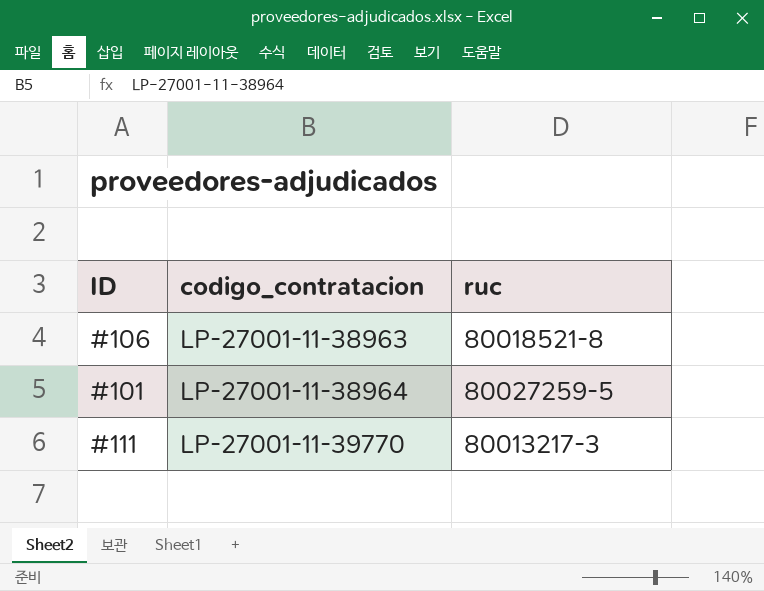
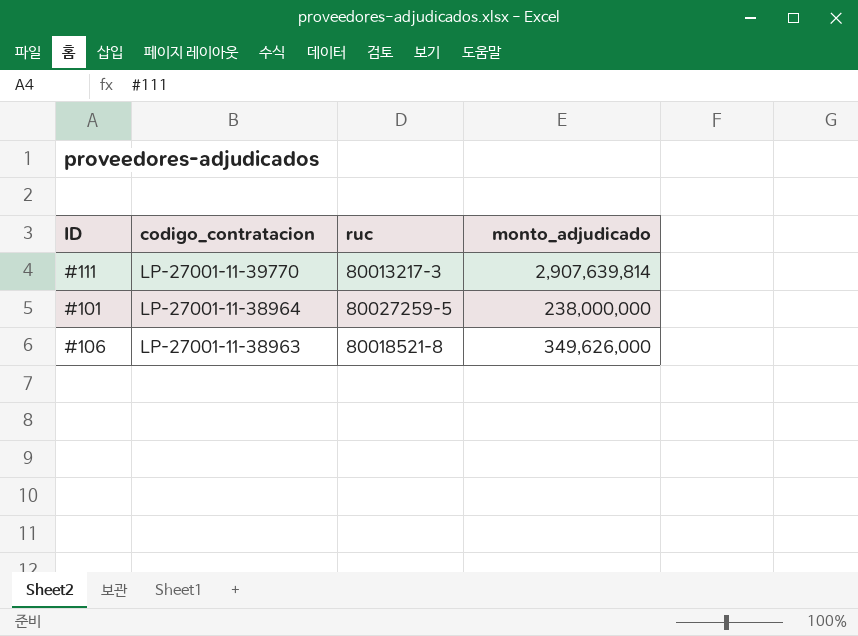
row order: codigo_contratacion ascending -> codigo_contratacion descending
column monto_adjudicado | position: none -> 4

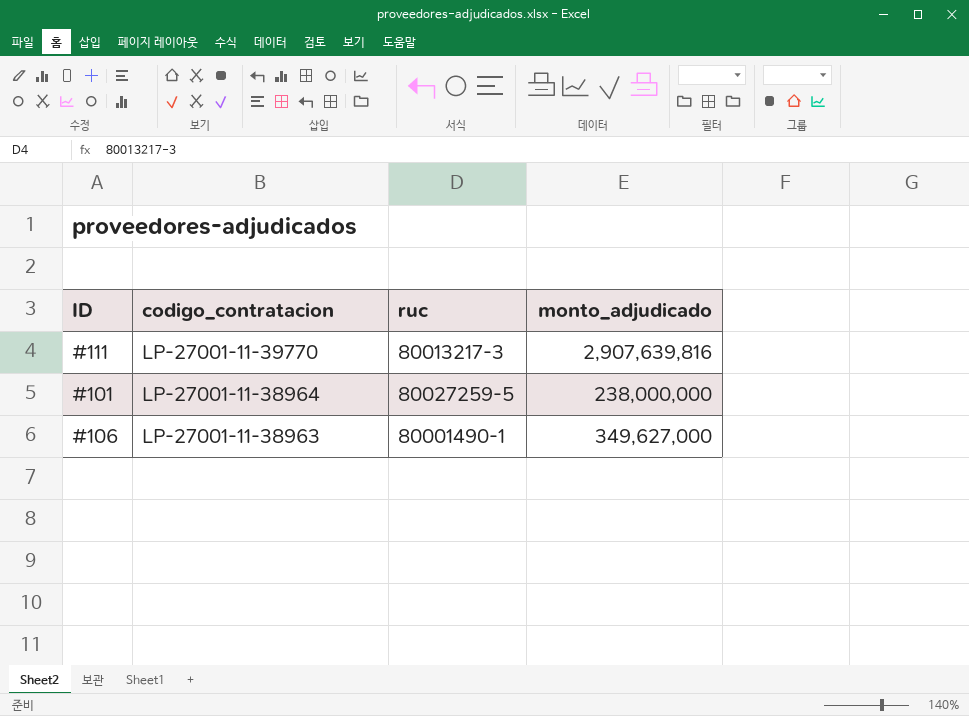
#111 | monto_adjudicado: 2,907,639,814 -> 2,907,639,816
#106 | ruc: 80018521-8 -> 80001490-1
#106 | monto_adjudicado: 349,626,000 -> 349,627,000

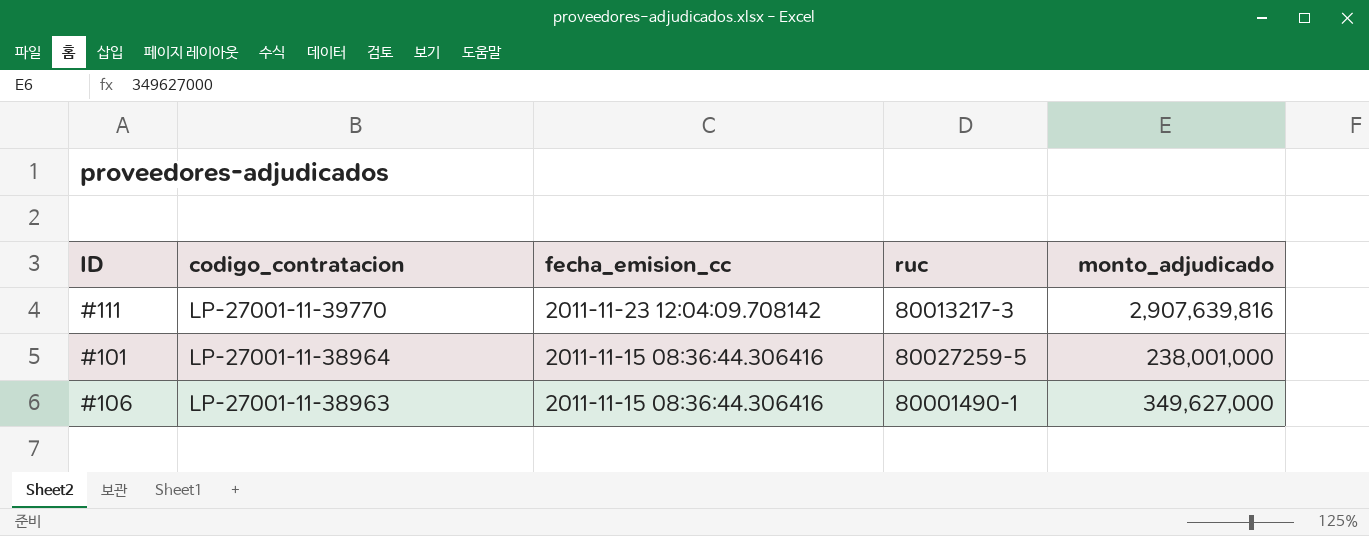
column fecha_emision_cc | position: none -> 3
#101 | monto_adjudicado: 238,000,000 -> 238,001,000

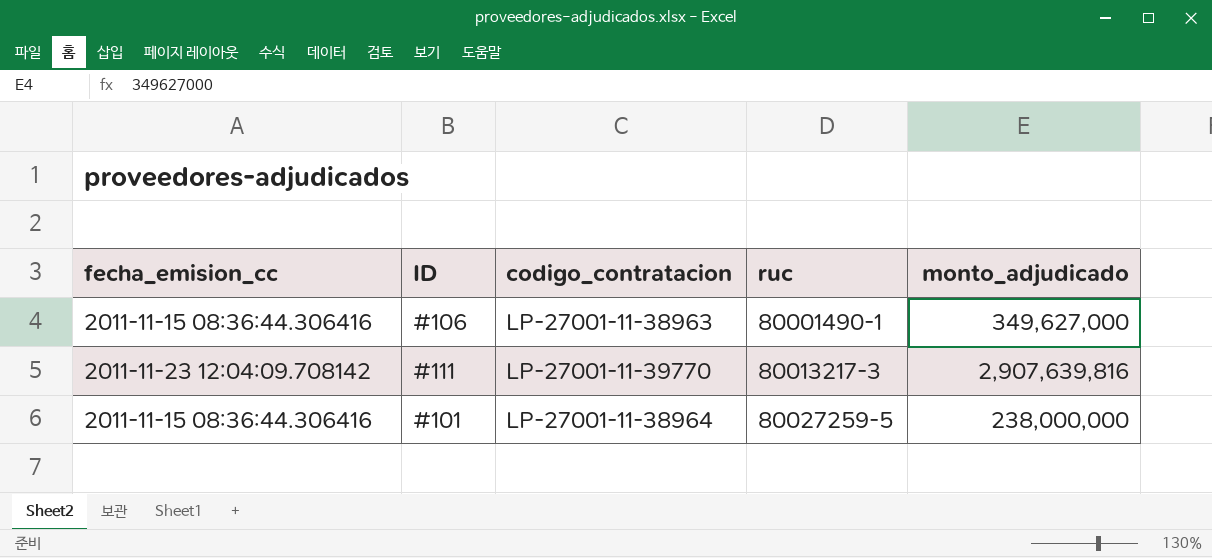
row order: codigo_contratacion descending -> ruc ascending
column fecha_emision_cc | position: 3 -> 1
#101 | monto_adjudicado: 238,001,000 -> 238,000,000

